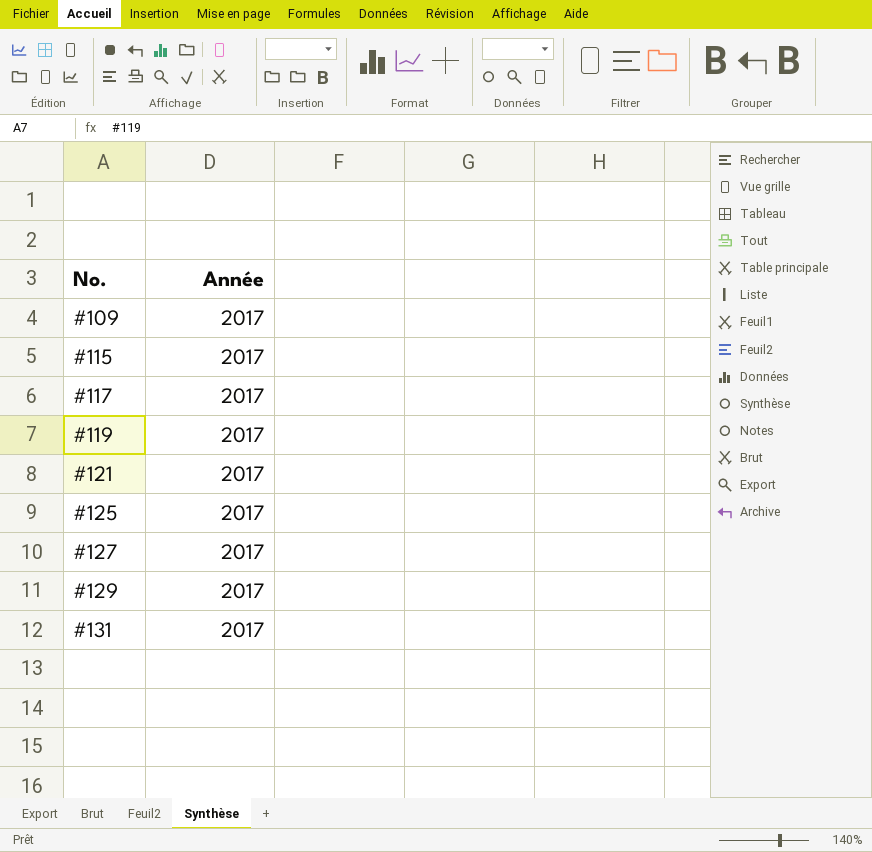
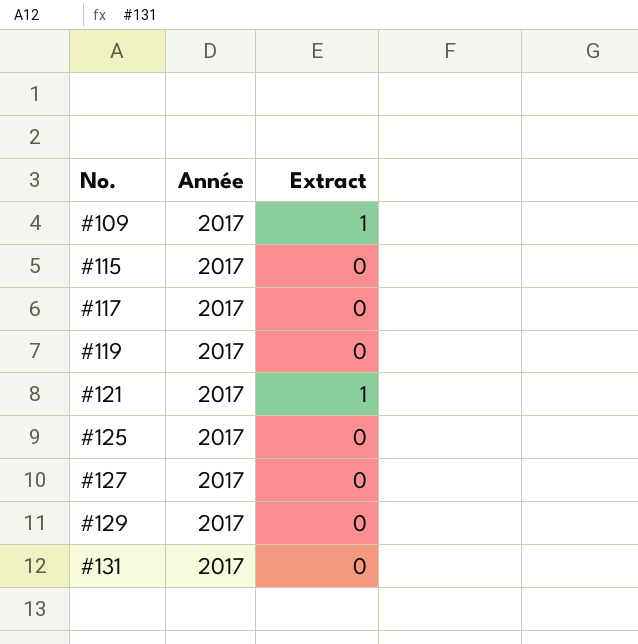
column Extract | position: none -> 3

